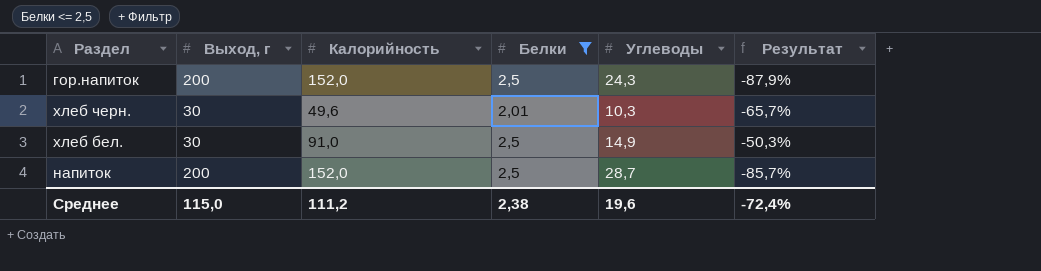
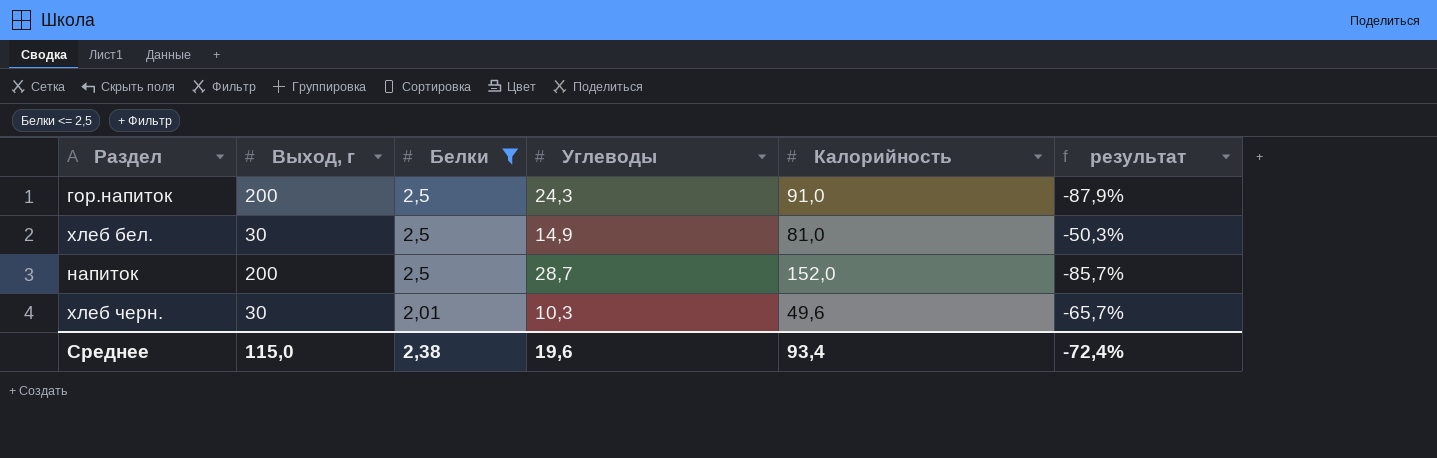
row order: none -> Белки descending
column Калорийность | position: 3 -> 5
column name: Результат -> результат
гор.напиток | Калорийность: 152,0 -> 91,0
хлеб бел. | Калорийность: 91,0 -> 81,0
Среднее | Калорийность: 111,2 -> 93,4

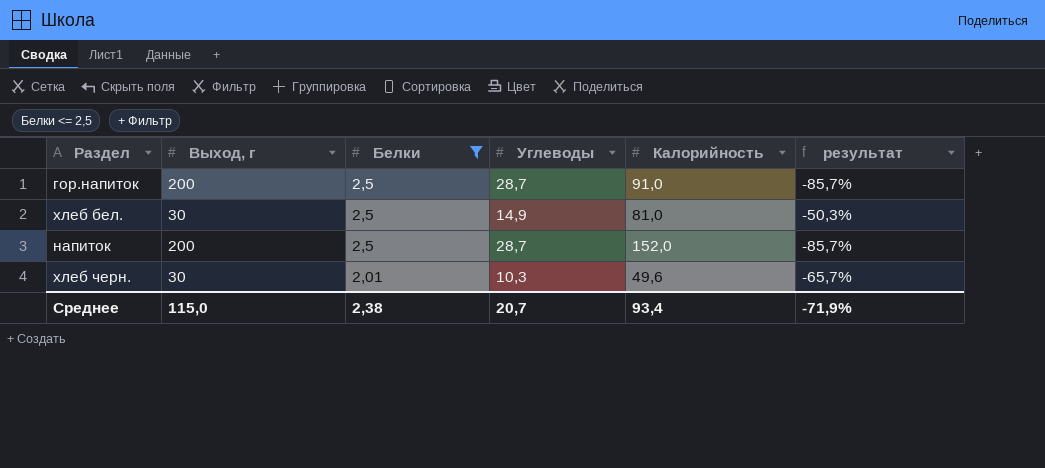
гор.напиток | Углеводы: 24,3 -> 28,7
гор.напиток | результат: -87,9% -> -85,7%
Среднее | Углеводы: 19,6 -> 20,7
Среднее | результат: -72,4% -> -71,9%

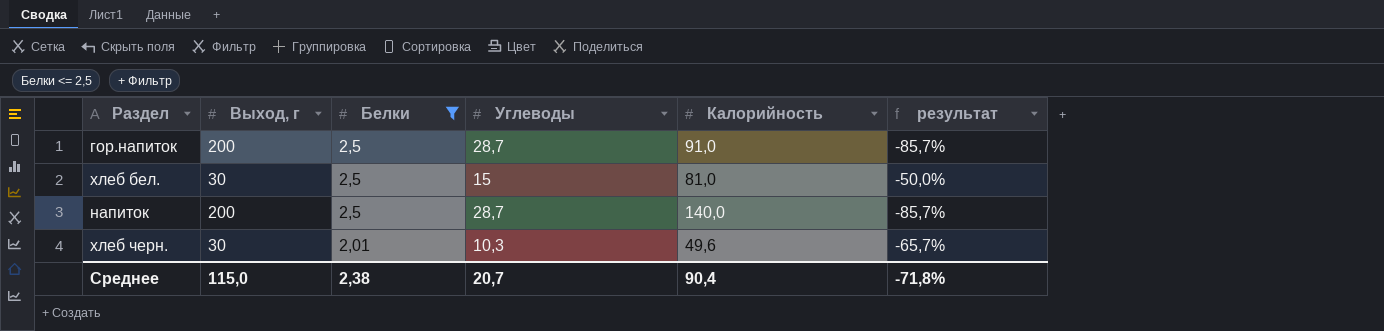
хлеб бел. | Углеводы: 14,9 -> 15
хлеб бел. | результат: -50,3% -> -50,0%
напиток | Калорийность: 152,0 -> 140,0
Среднее | Калорийность: 93,4 -> 90,4
Среднее | результат: -71,9% -> -71,8%

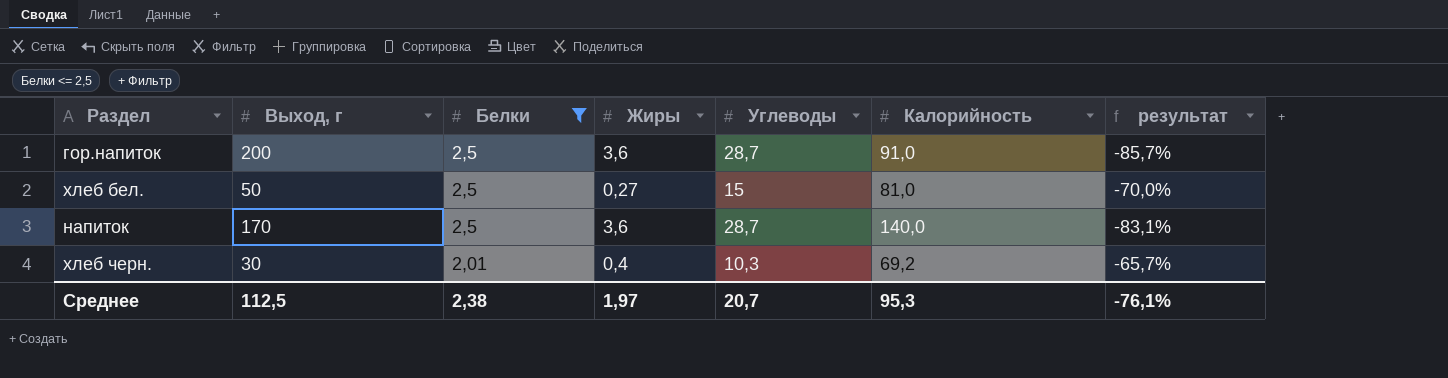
column Жиры | position: none -> 4
хлеб бел. | Выход, г: 30 -> 50
хлеб бел. | результат: -50,0% -> -70,0%
напиток | Выход, г: 200 -> 170
напиток | результат: -85,7% -> -83,1%
хлеб черн. | Калорийность: 49,6 -> 69,2
Среднее | Выход, г: 115,0 -> 112,5
Среднее | Калорийность: 90,4 -> 95,3
Среднее | результат: -71,8% -> -76,1%

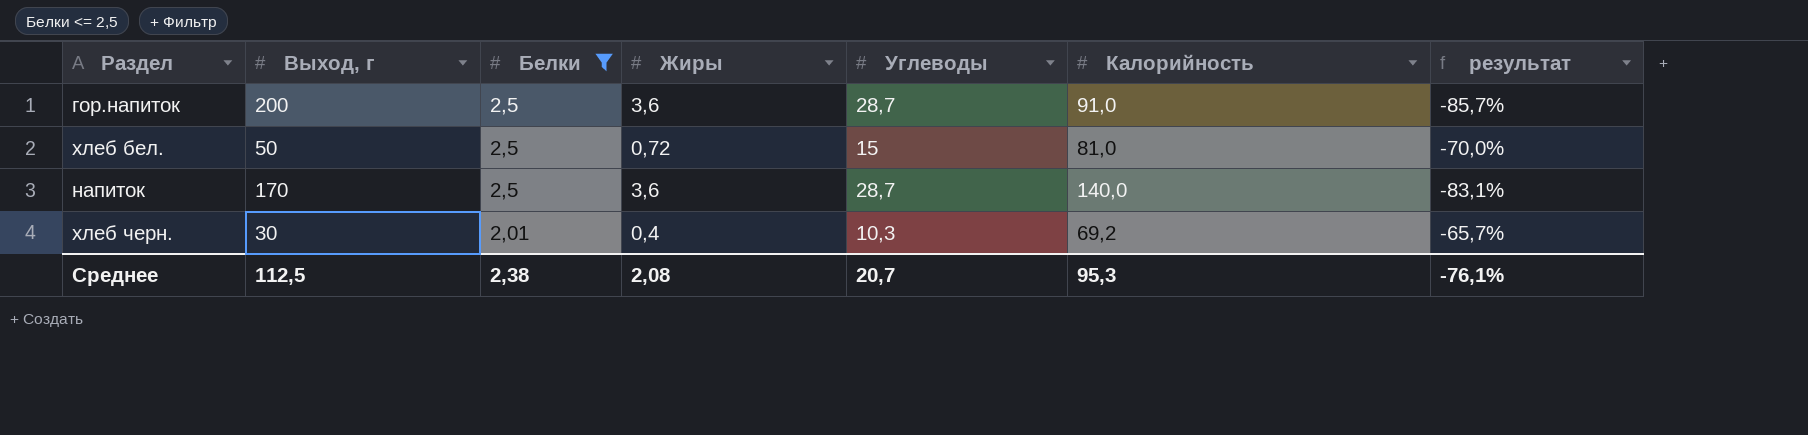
хлеб бел. | Жиры: 0,27 -> 0,72
Среднее | Жиры: 1,97 -> 2,08

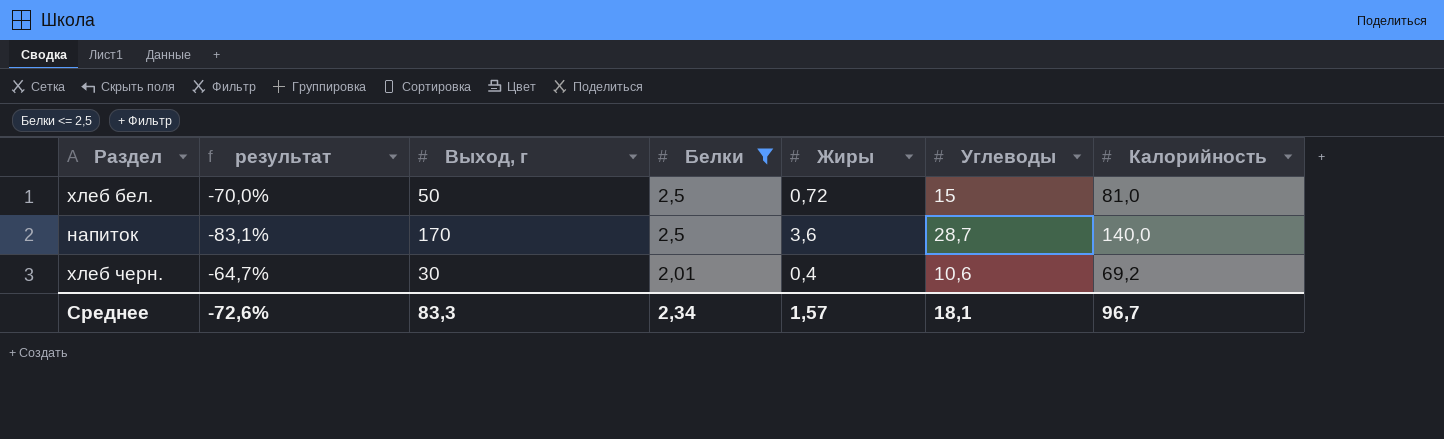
column результат | position: 7 -> 2
row гор.напиток: 200 | 2,5 | 3,6 | 28,7 | 91,0 | -85,7% -> none
хлеб черн. | результат: -65,7% -> -64,7%
хлеб черн. | Углеводы: 10,3 -> 10,6
Среднее | результат: -76,1% -> -72,6%
Среднее | Выход, г: 112,5 -> 83,3
Среднее | Белки: 2,38 -> 2,34
Среднее | Жиры: 2,08 -> 1,57
Среднее | Углеводы: 20,7 -> 18,1
Среднее | Калорийность: 95,3 -> 96,7

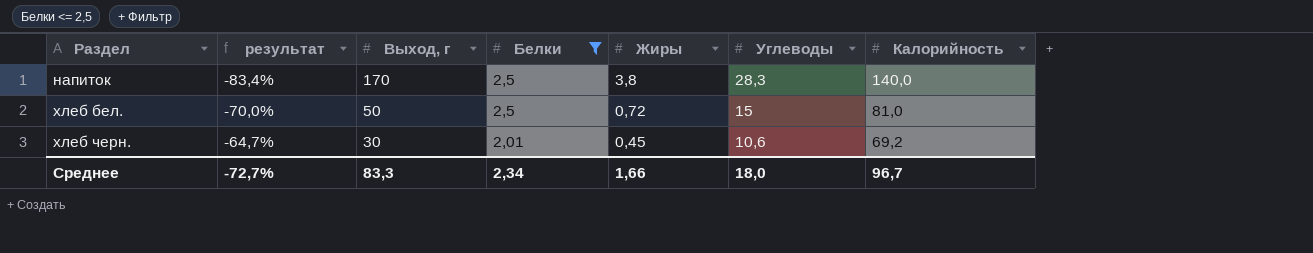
row order: Белки descending -> Раздел ascending
напиток | результат: -83,1% -> -83,4%
напиток | Жиры: 3,6 -> 3,8
напиток | Углеводы: 28,7 -> 28,3
хлеб черн. | Жиры: 0,4 -> 0,45
Среднее | результат: -72,6% -> -72,7%
Среднее | Жиры: 1,57 -> 1,66
Среднее | Углеводы: 18,1 -> 18,0

